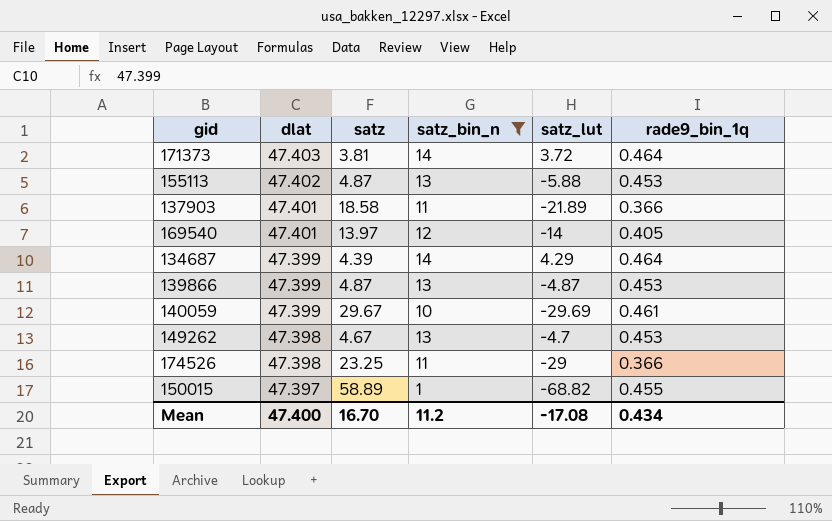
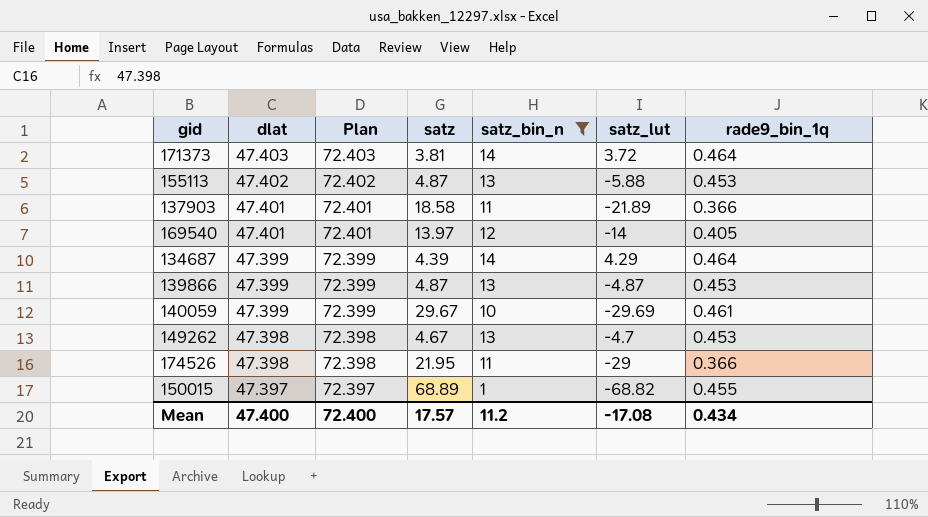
column Plan | formula: none -> [dlat] + 25
174526 | satz: 23.25 -> 21.95
150015 | satz: 58.89 -> 68.89
Mean | satz: 16.70 -> 17.57

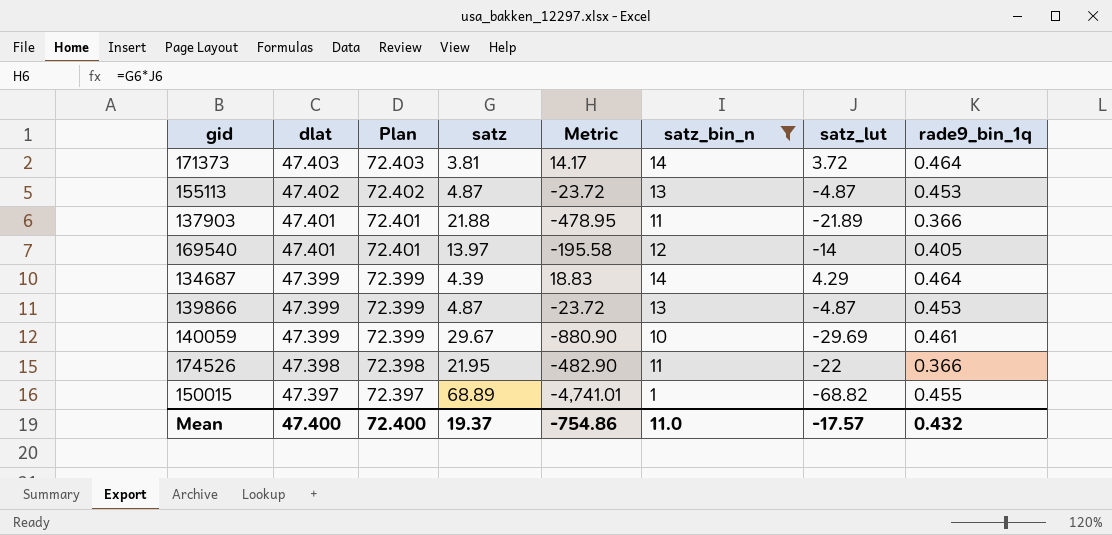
column Metric | formula: none -> [satz] * [satz_lut]
row 149262: 47.398 | 72.398 | 4.67 | 13 | -4.7 | 0.453 -> none
155113 | satz_lut: -5.88 -> -4.87
137903 | satz: 18.58 -> 21.88
174526 | satz_lut: -29 -> -22
Mean | satz: 17.57 -> 19.37
Mean | satz_bin_n: 11.2 -> 11.0
Mean | satz_lut: -17.08 -> -17.57
Mean | rade9_bin_1q: 0.434 -> 0.432

